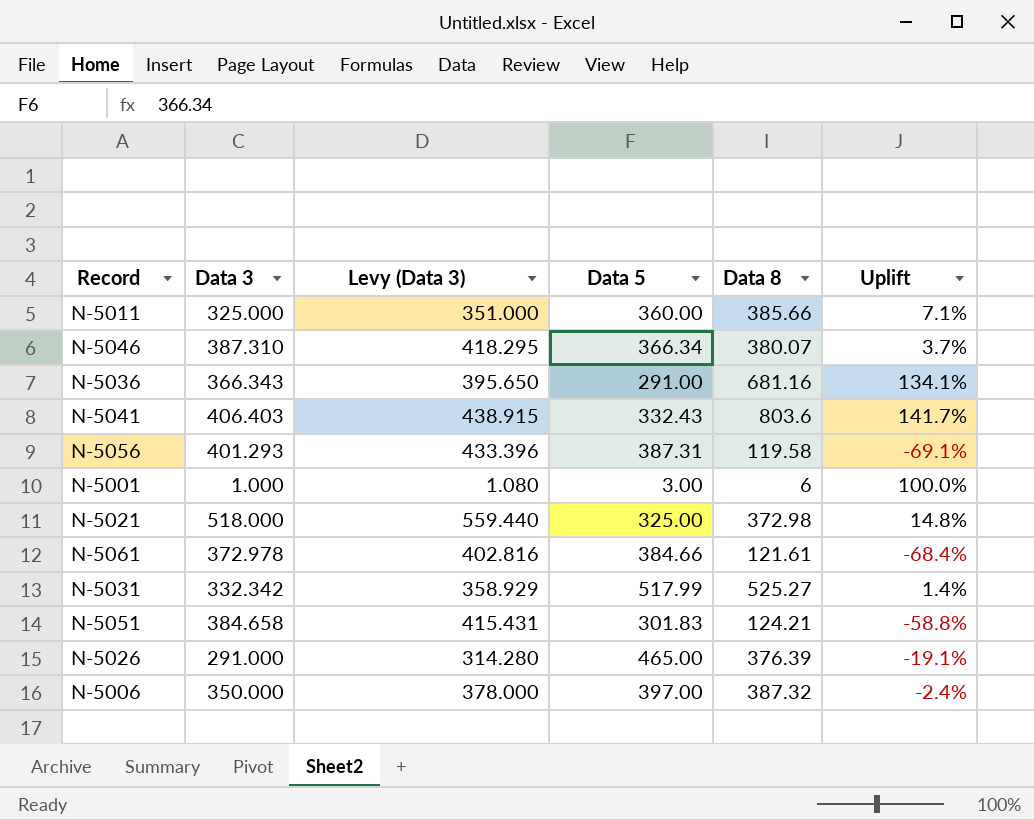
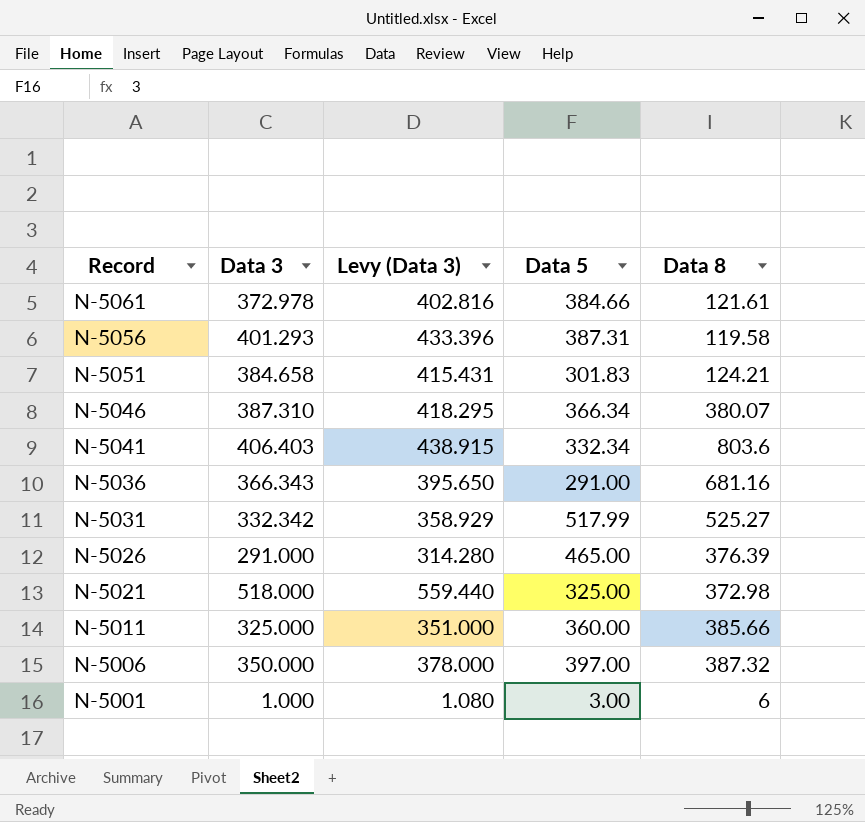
row order: none -> Record descending
column Uplift | formula: ([Data 8] - [Data 5]) / [Data 5] -> none
N-5041 | Data 5: 332.43 -> 332.34

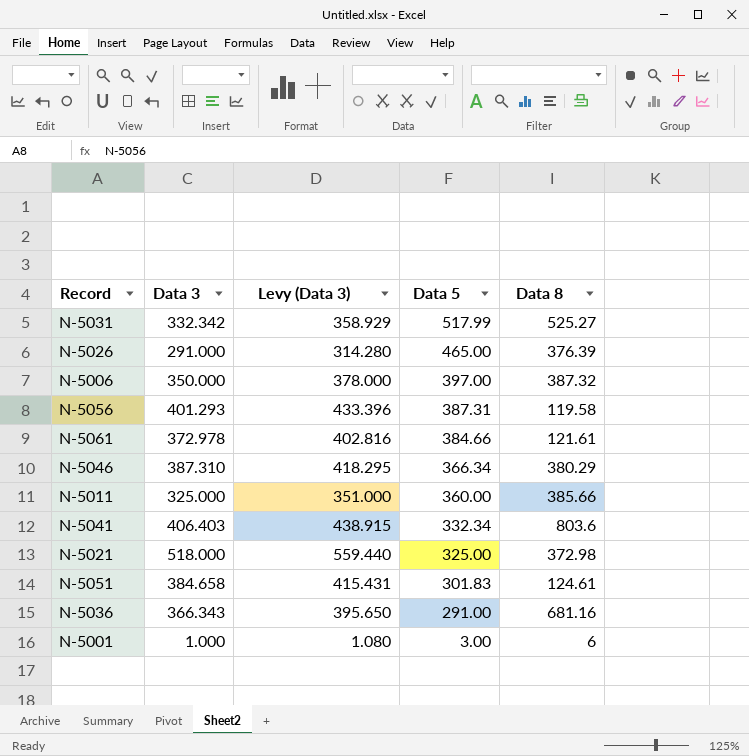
row order: Record descending -> Data 5 descending
N-5046 | Data 8: 380.07 -> 380.29
N-5051 | Data 8: 124.21 -> 124.61

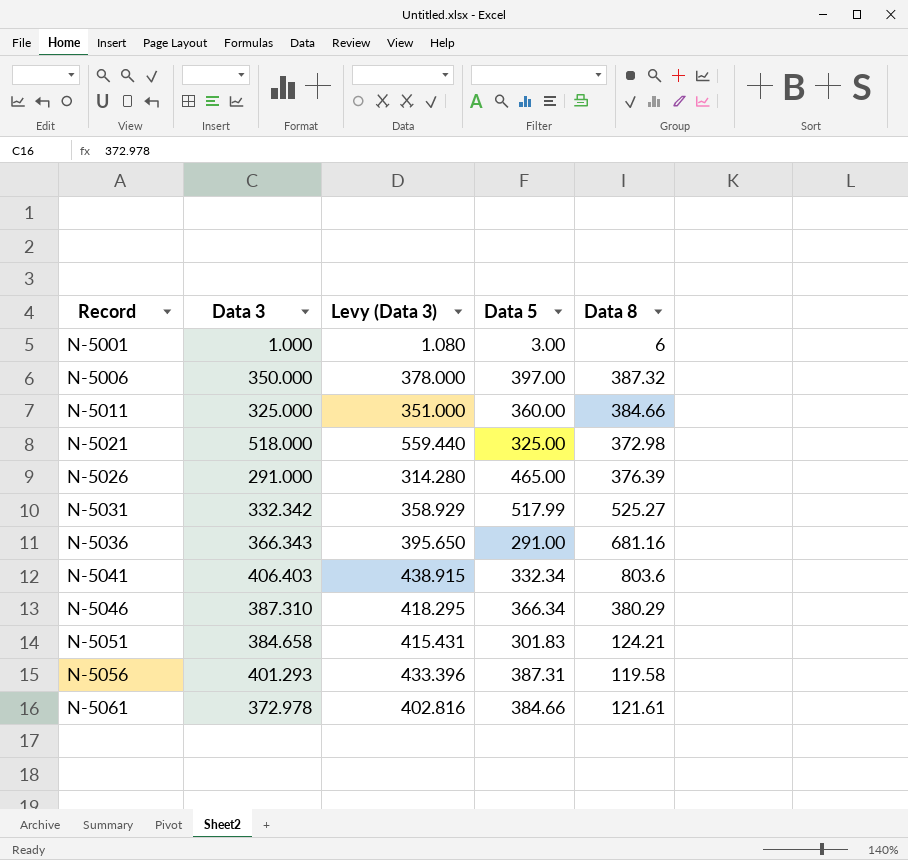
row order: Data 5 descending -> Record ascending
N-5011 | Data 8: 385.66 -> 384.66
N-5051 | Data 8: 124.61 -> 124.21

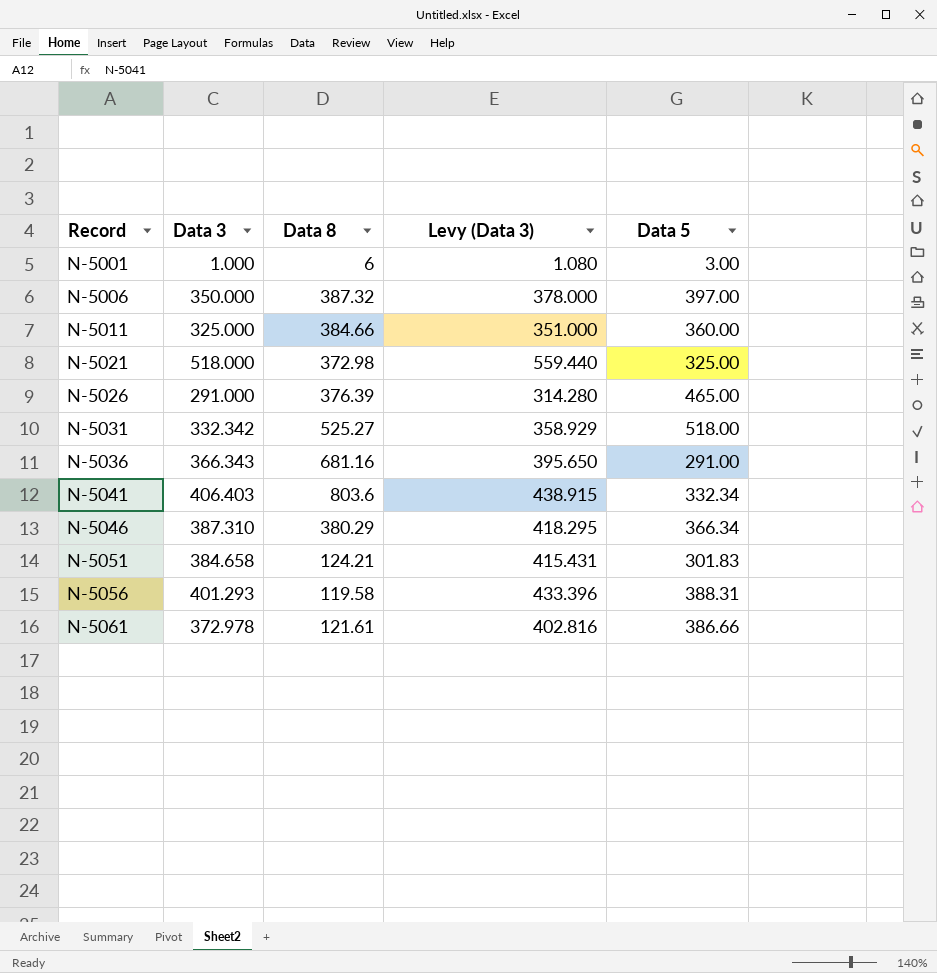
column Data 8 | position: 5 -> 3
N-5031 | Data 5: 517.99 -> 518.00
N-5056 | Data 5: 387.31 -> 388.31
N-5061 | Data 5: 384.66 -> 386.66

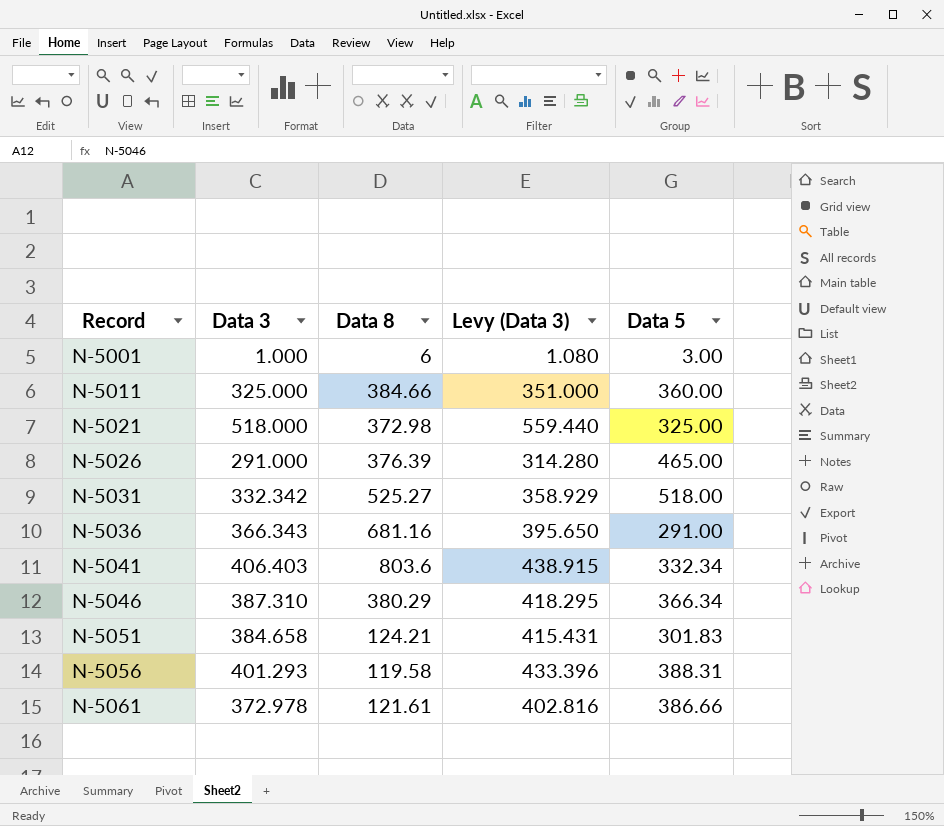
row N-5006: 350.000 | 387.32 | 378.000 | 397.00 -> none

